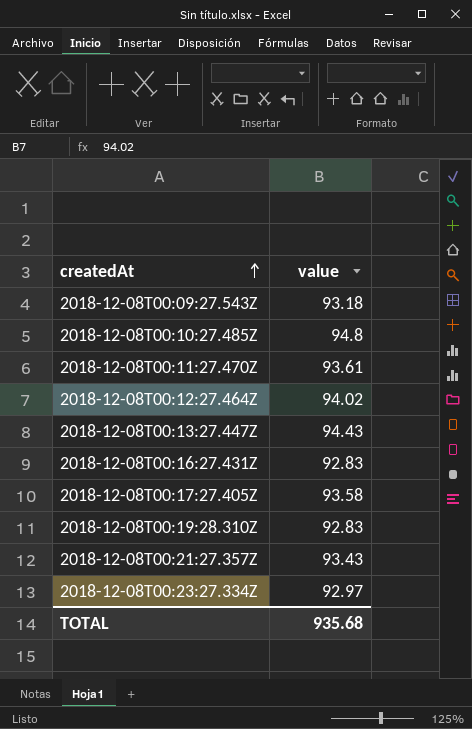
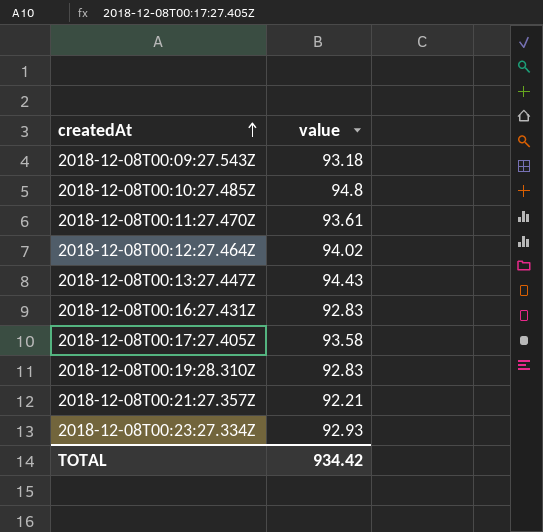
2018-12-08T00:21:27.357Z | value: 93.43 -> 92.21
2018-12-08T00:23:27.334Z | value: 92.97 -> 92.93
TOTAL | value: 935.68 -> 934.42

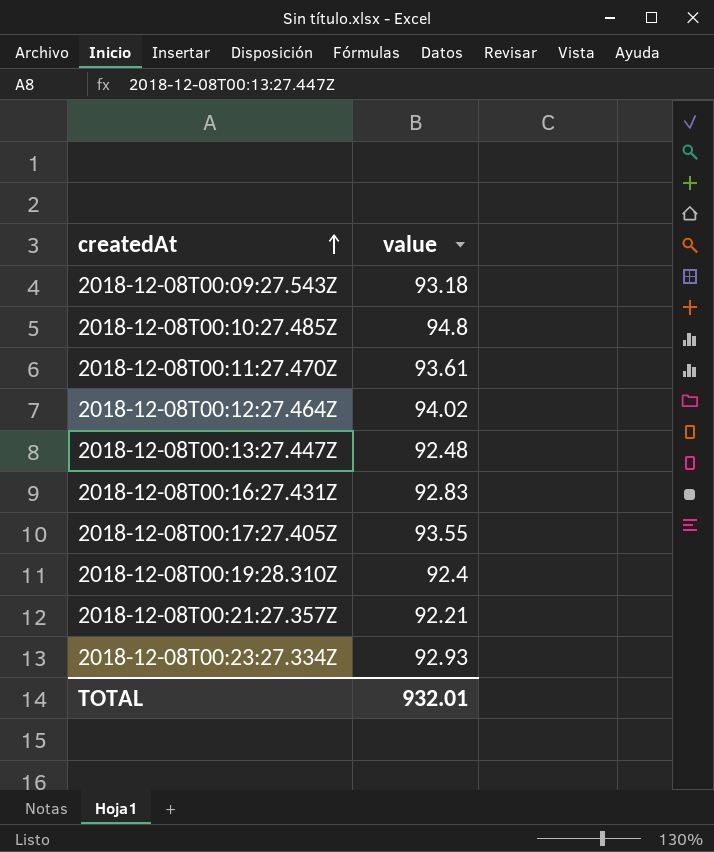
2018-12-08T00:13:27.447Z | value: 94.43 -> 92.48
2018-12-08T00:17:27.405Z | value: 93.58 -> 93.55
2018-12-08T00:19:28.310Z | value: 92.83 -> 92.4
TOTAL | value: 934.42 -> 932.01

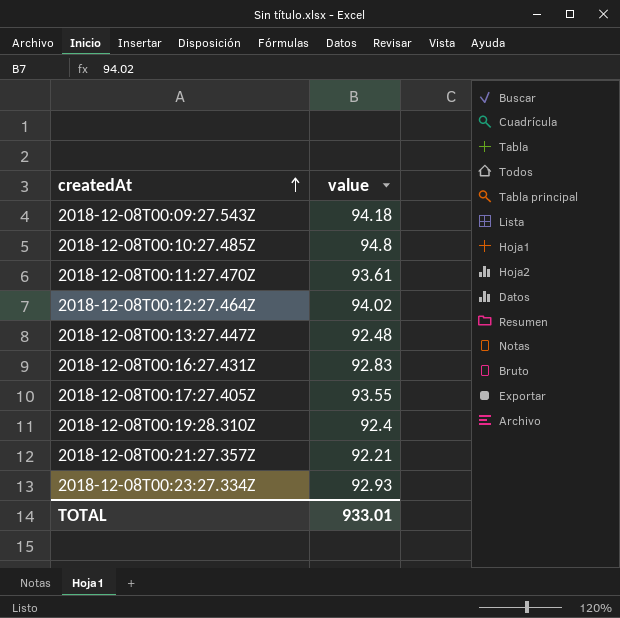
2018-12-08T00:09:27.543Z | value: 93.18 -> 94.18
TOTAL | value: 932.01 -> 933.01

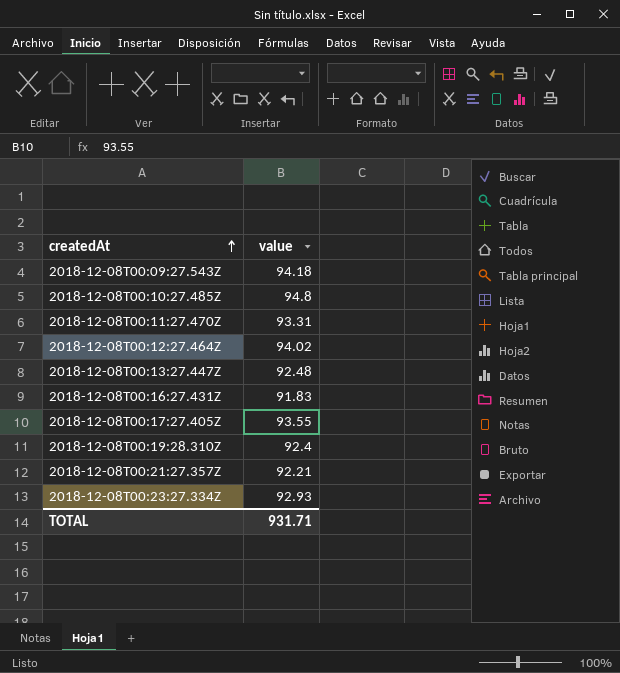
2018-12-08T00:11:27.470Z | value: 93.61 -> 93.31
2018-12-08T00:16:27.431Z | value: 92.83 -> 91.83
TOTAL | value: 933.01 -> 931.71

